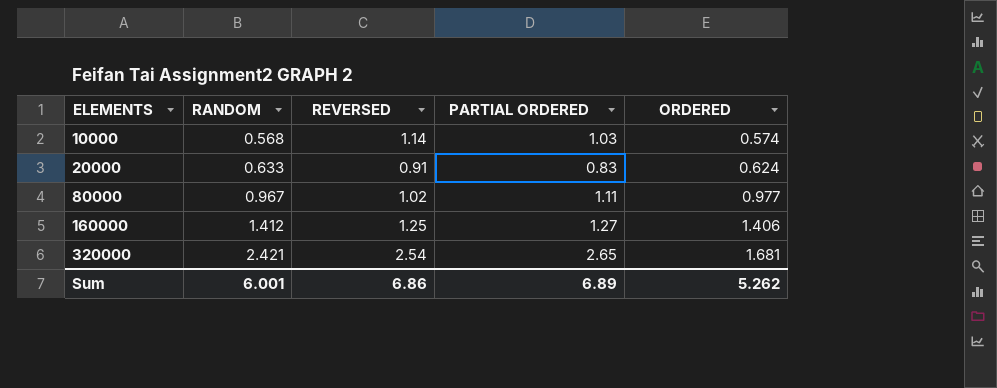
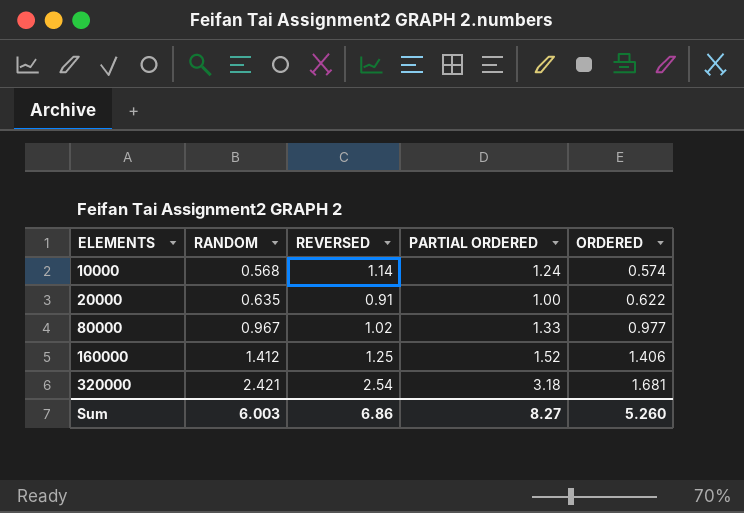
10000 | PARTIAL ORDERED: 1.03 -> 1.24
20000 | RANDOM: 0.633 -> 0.635
20000 | PARTIAL ORDERED: 0.83 -> 1.00
20000 | ORDERED: 0.624 -> 0.622
80000 | PARTIAL ORDERED: 1.11 -> 1.33
160000 | PARTIAL ORDERED: 1.27 -> 1.52
320000 | PARTIAL ORDERED: 2.65 -> 3.18
Sum | RANDOM: 6.001 -> 6.003
Sum | PARTIAL ORDERED: 6.89 -> 8.27
Sum | ORDERED: 5.262 -> 5.260

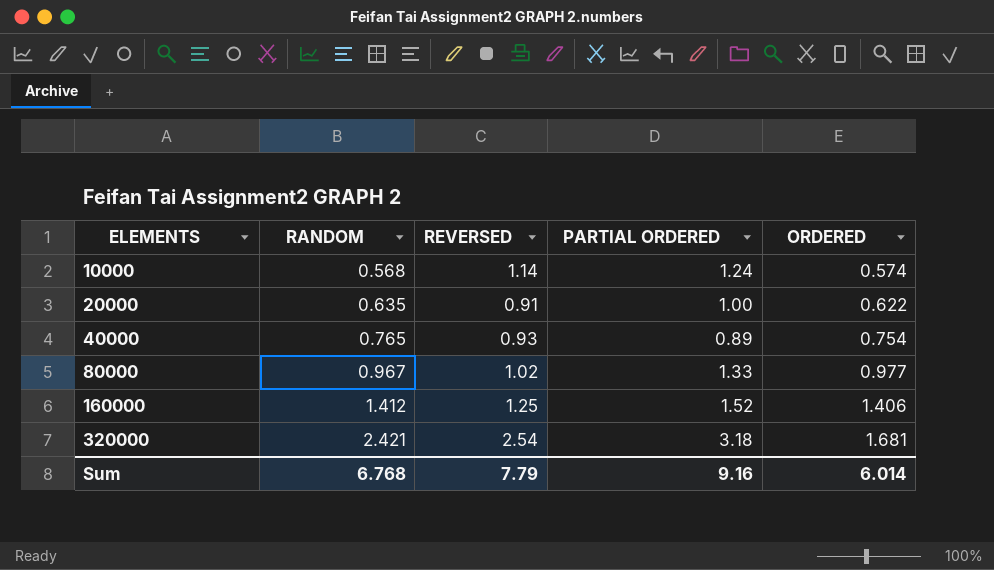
row 40000: none -> 0.765 | 0.93 | 0.89 | 0.754
Sum | RANDOM: 6.003 -> 6.768
Sum | REVERSED: 6.86 -> 7.79
Sum | PARTIAL ORDERED: 8.27 -> 9.16
Sum | ORDERED: 5.260 -> 6.014

